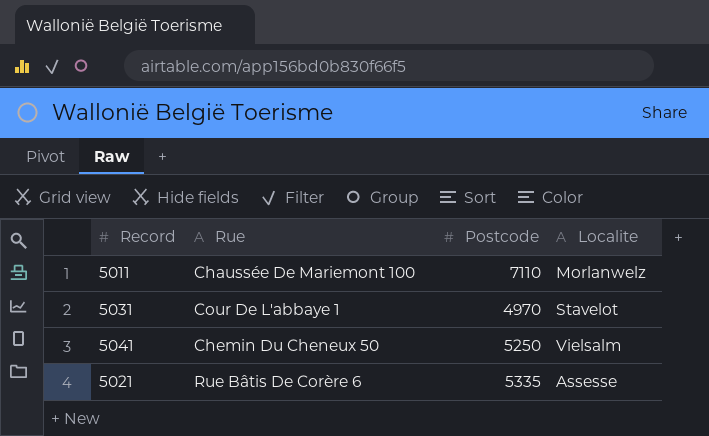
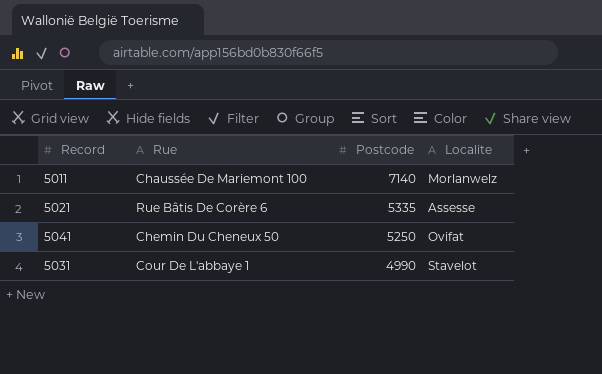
row order: none -> Postcode descending
5011 | Postcode: 7110 -> 7140
5041 | Localite: Vielsalm -> Ovifat
5031 | Postcode: 4970 -> 4990

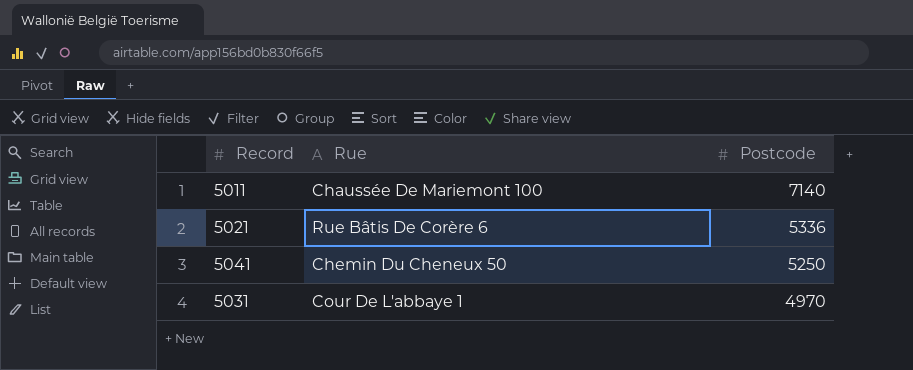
column Localite | position: 4 -> none
5021 | Postcode: 5335 -> 5336
5031 | Postcode: 4990 -> 4970

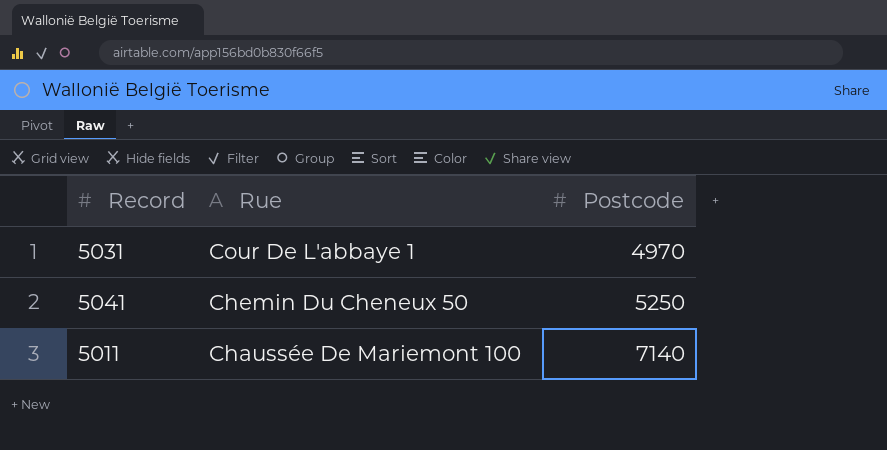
row order: Postcode descending -> Rue descending
row 5021: Rue Bâtis De Corère 6 | 5336 -> none

